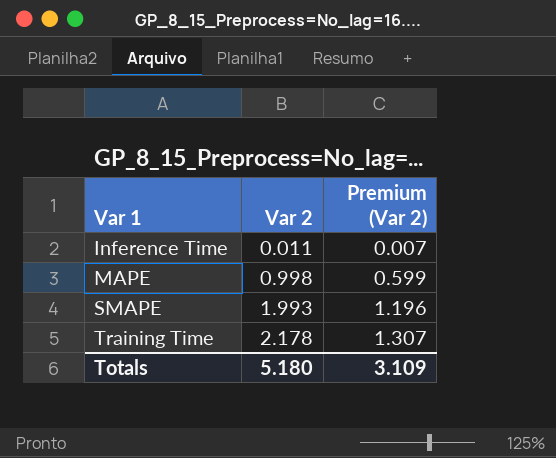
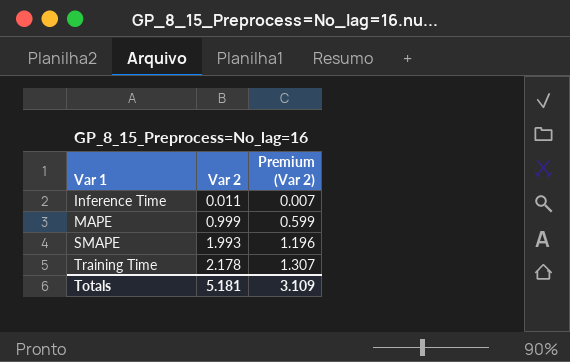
MAPE | Var 2: 0.998 -> 0.999
Totals | Var 2: 5.180 -> 5.181

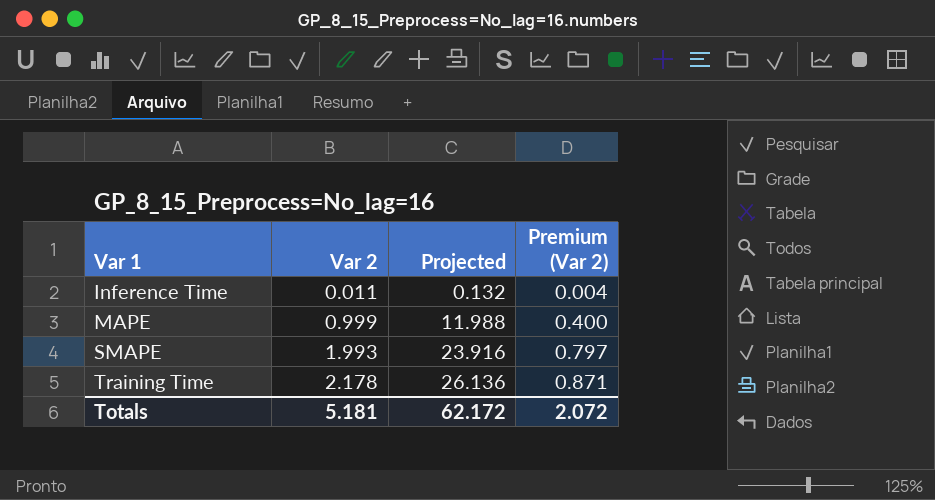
column Projected | formula: none -> [Var 2] * 12
column Premium (Var 2) | formula: [Var 2] * 0.6 -> [Var 2] * 0.4
Totals | Premium (Var 2): 3.109 -> 2.072

